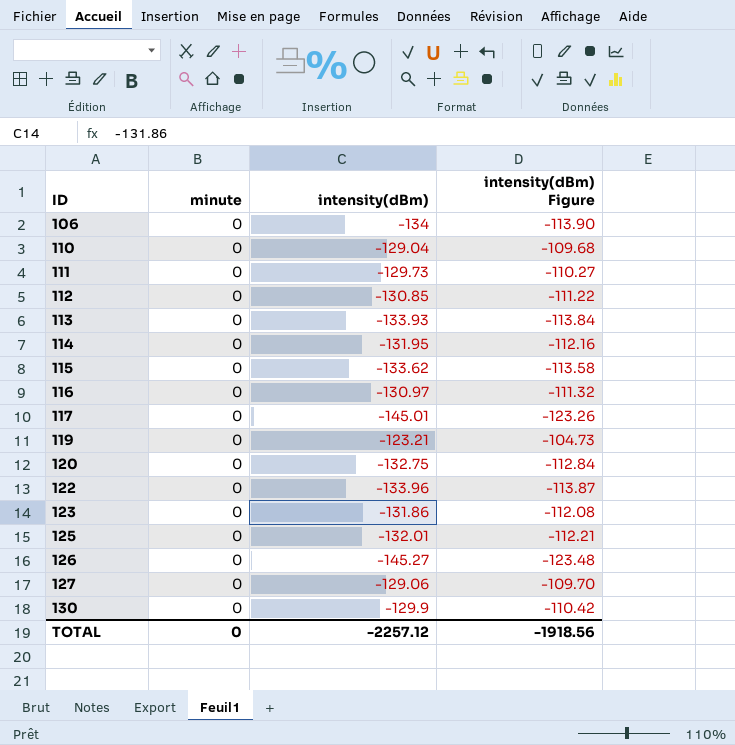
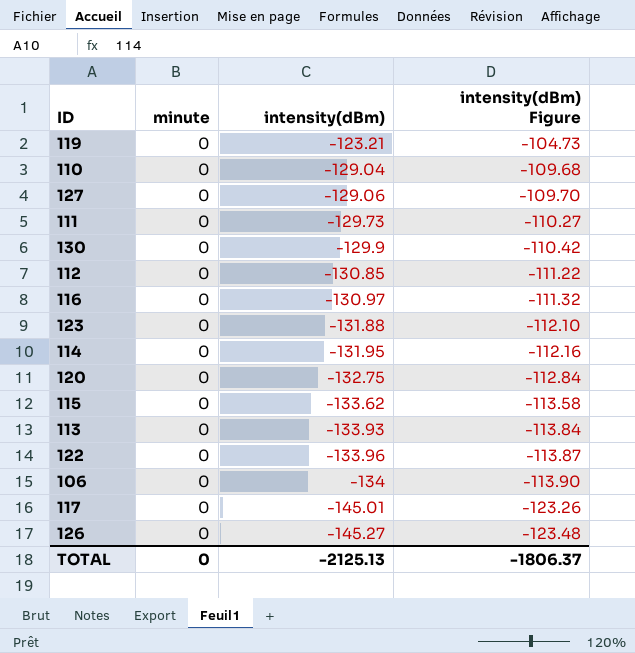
row order: ID ascending -> intensity(dBm) descending
row 125: 0 | -132.01 | -112.21 -> none
123 | intensity(dBm): -131.86 -> -131.88
123 | intensity(dBm) Figure: -112.08 -> -112.10
TOTAL | intensity(dBm): -2257.12 -> -2125.13
TOTAL | intensity(dBm) Figure: -1918.56 -> -1806.37

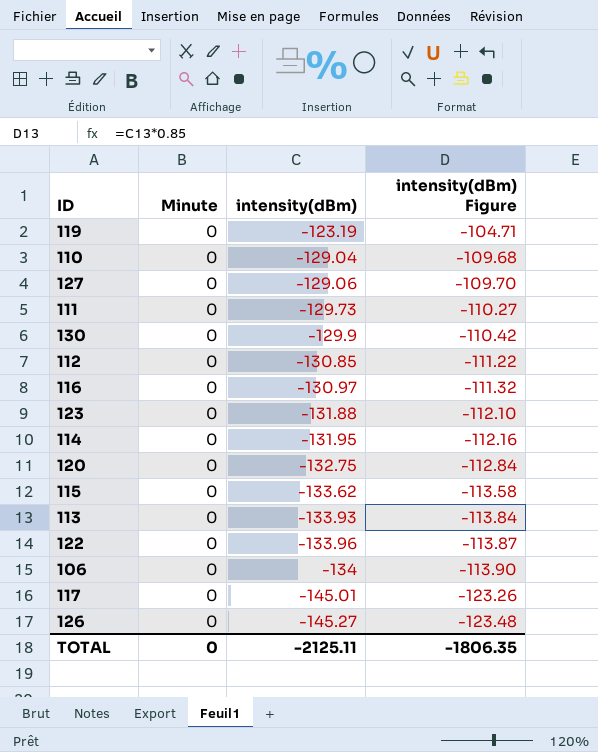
column name: minute -> Minute
119 | intensity(dBm): -123.21 -> -123.19
119 | intensity(dBm) Figure: -104.73 -> -104.71
TOTAL | intensity(dBm): -2125.13 -> -2125.11
TOTAL | intensity(dBm) Figure: -1806.37 -> -1806.35

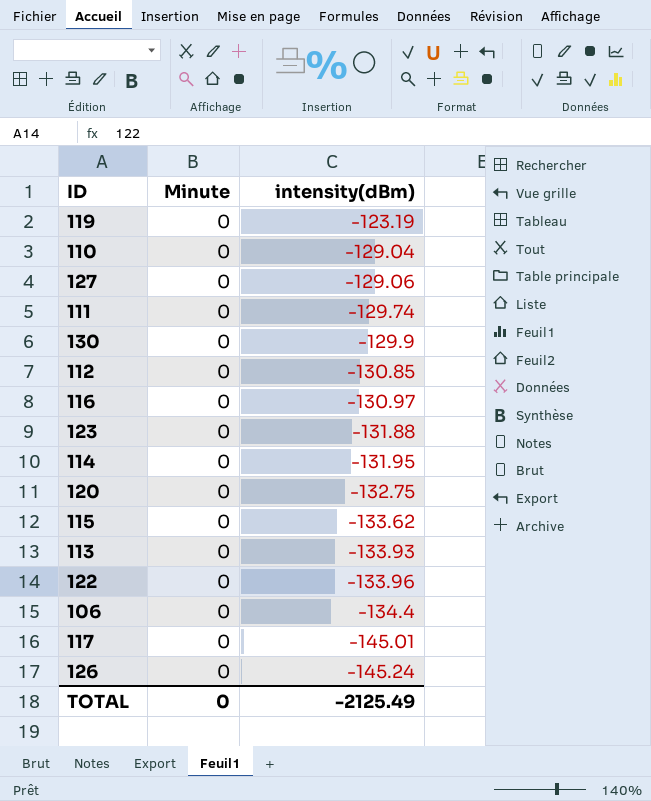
column intensity(dBm) Figure | formula: [intensity(dBm)] * 0.85 -> none
111 | intensity(dBm): -129.73 -> -129.74
106 | intensity(dBm): -134 -> -134.4
126 | intensity(dBm): -145.27 -> -145.24
TOTAL | intensity(dBm): -2125.11 -> -2125.49

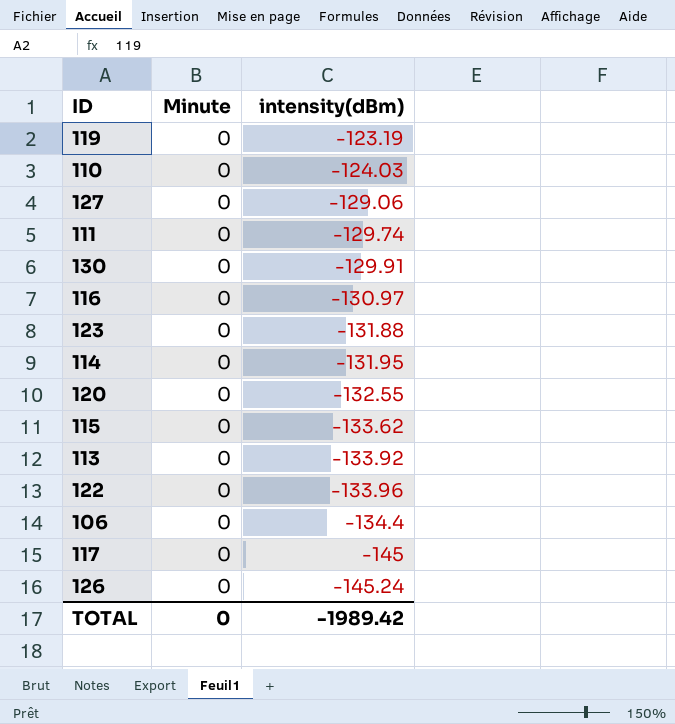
row 112: 0 | -130.85 -> none
110 | intensity(dBm): -129.04 -> -124.03
130 | intensity(dBm): -129.9 -> -129.91
120 | intensity(dBm): -132.75 -> -132.55
113 | intensity(dBm): -133.93 -> -133.92
117 | intensity(dBm): -145.01 -> -145
TOTAL | intensity(dBm): -2125.49 -> -1989.42

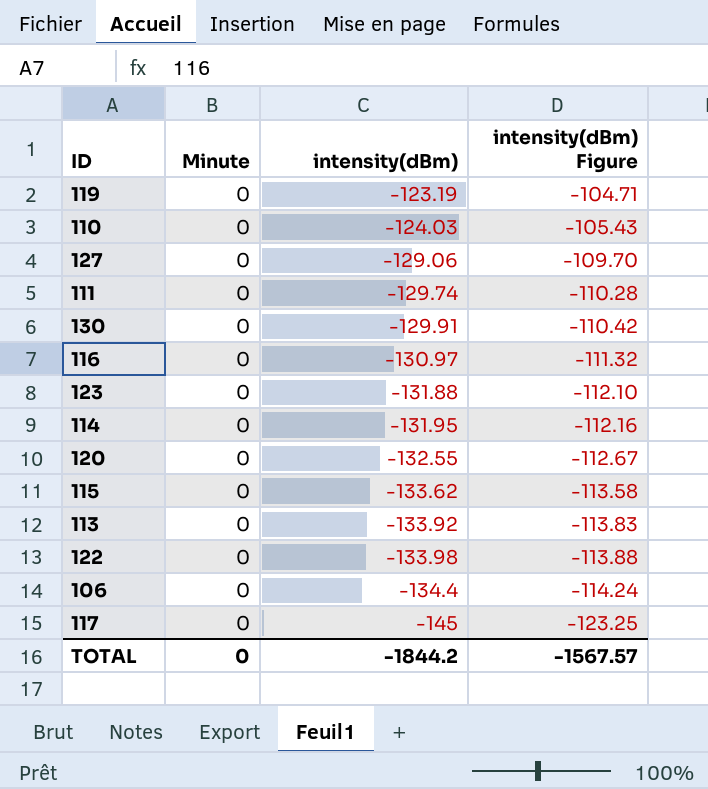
column intensity(dBm) Figure | formula: none -> [intensity(dBm)] * 0.85
row 126: 0 | -145.24 -> none
122 | intensity(dBm): -133.96 -> -133.98
TOTAL | intensity(dBm): -1989.42 -> -1844.2

